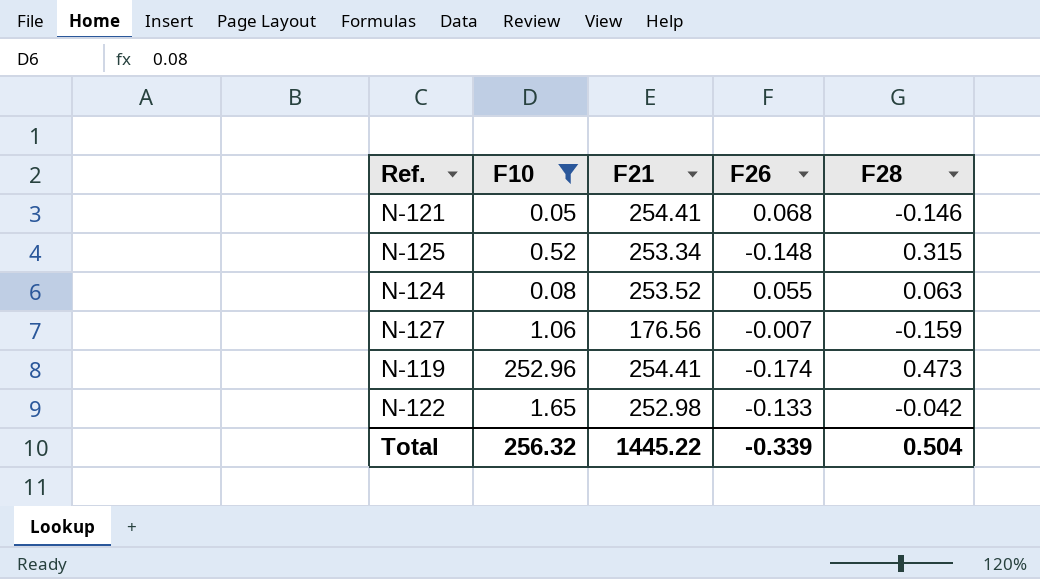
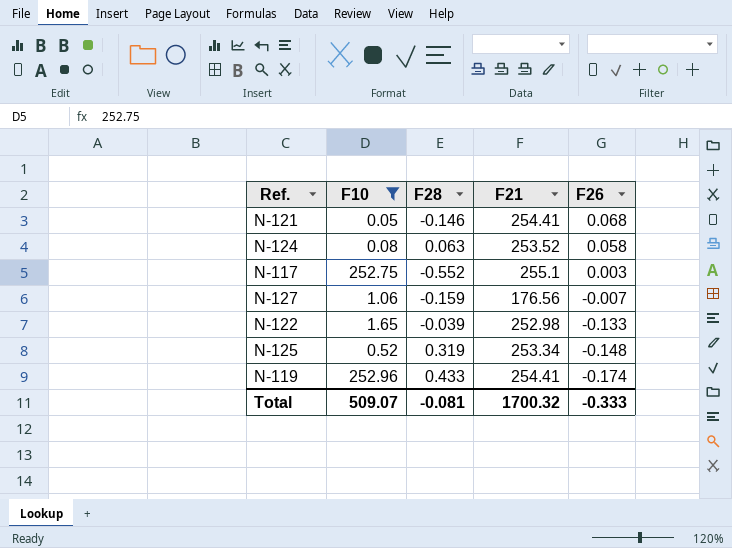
row order: none -> F26 descending
column F28 | position: 5 -> 3
N-124 | F26: 0.055 -> 0.058
row N-117: none -> 252.75 | -0.552 | 255.1 | 0.003
N-122 | F28: -0.042 -> -0.039
N-125 | F28: 0.315 -> 0.319
N-119 | F28: 0.473 -> 0.433
Total | F10: 256.32 -> 509.07
Total | F28: 0.504 -> -0.081
Total | F21: 1445.22 -> 1700.32
Total | F26: -0.339 -> -0.333

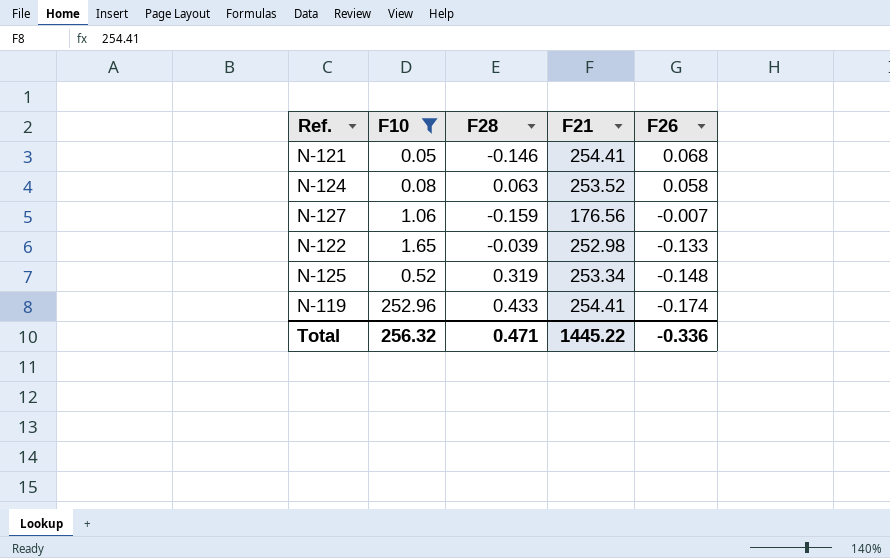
row N-117: 252.75 | -0.552 | 255.1 | 0.003 -> none
Total | F10: 509.07 -> 256.32
Total | F28: -0.081 -> 0.471
Total | F21: 1700.32 -> 1445.22
Total | F26: -0.333 -> -0.336

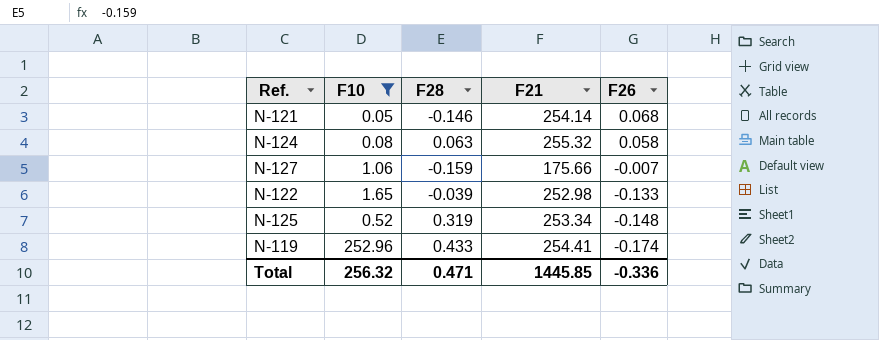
N-121 | F21: 254.41 -> 254.14
N-124 | F21: 253.52 -> 255.32
N-127 | F21: 176.56 -> 175.66
Total | F21: 1445.22 -> 1445.85

